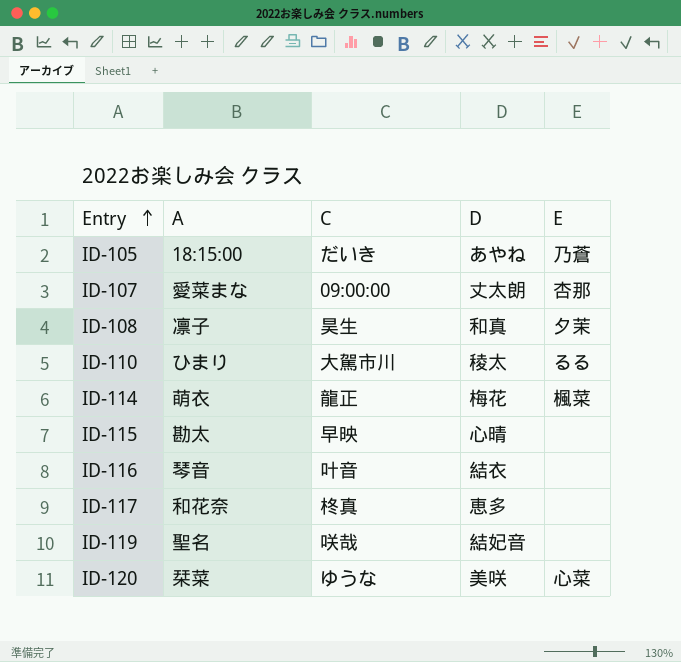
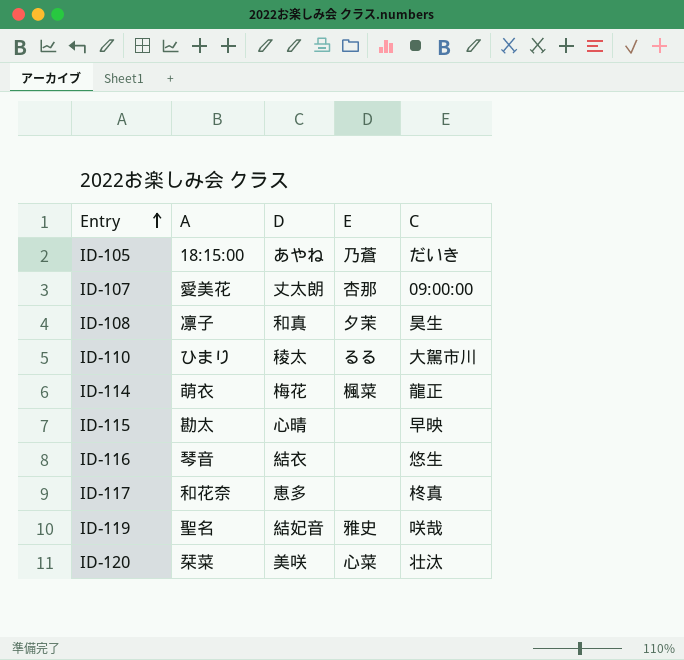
column C | position: 3 -> 5
ID-107 | A: 愛菜まな -> 愛美花
ID-116 | C: 叶音 -> 悠生
ID-119 | E: none -> 雅史
ID-120 | C: ゆうな -> 壮汰

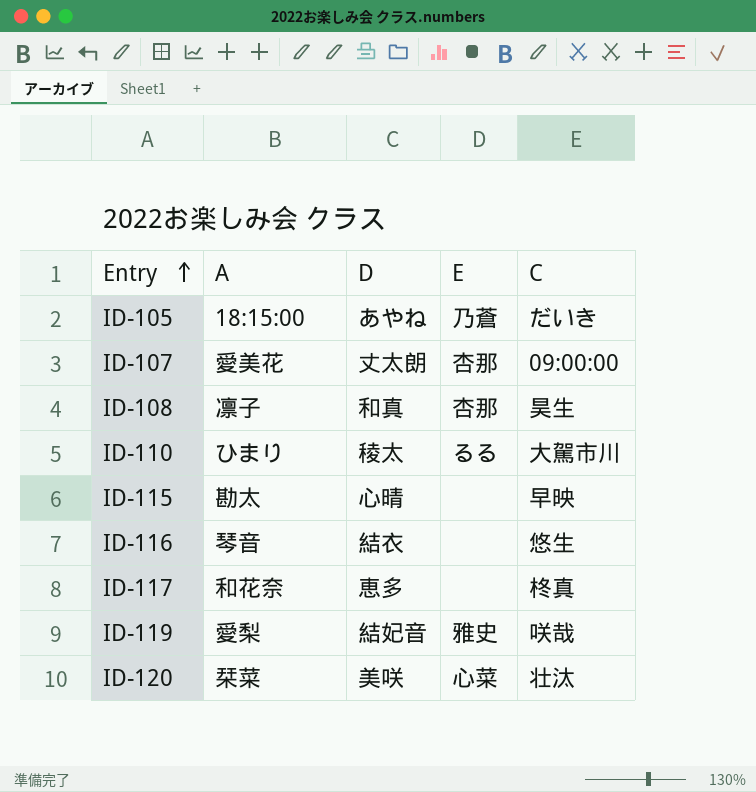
row ID-114: 萌衣 | 梅花 | 楓菜 | 龍正 -> none
ID-108 | E: 夕茉 -> 杏那
ID-119 | A: 聖名 -> 愛梨

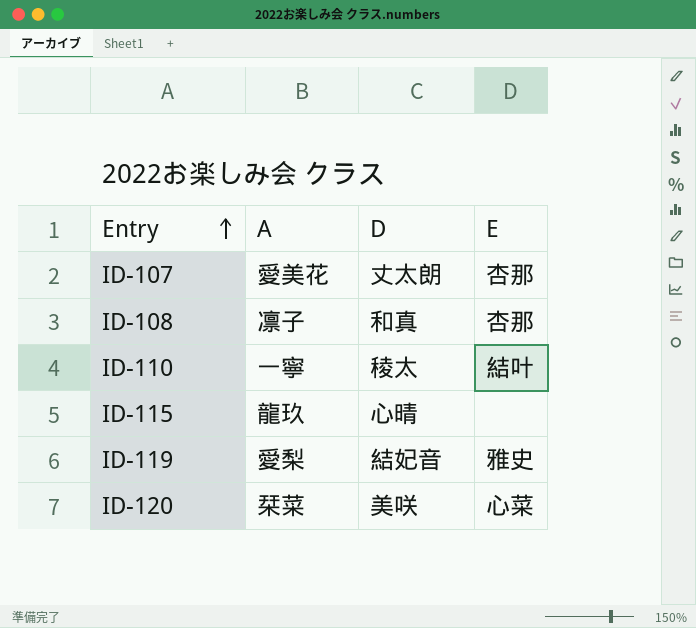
column C | position: 5 -> none
row ID-105: 18:15:00 | あやね | 乃蒼 | だいき -> none
row ID-116: 琴音 | 結衣 | none | 悠生 -> none
row ID-117: 和花奈 | 恵多 | none | 柊真 -> none
ID-110 | A: ひまり -> 一寧
ID-110 | E: るる -> 結叶
ID-115 | A: 勘太 -> 龍玖

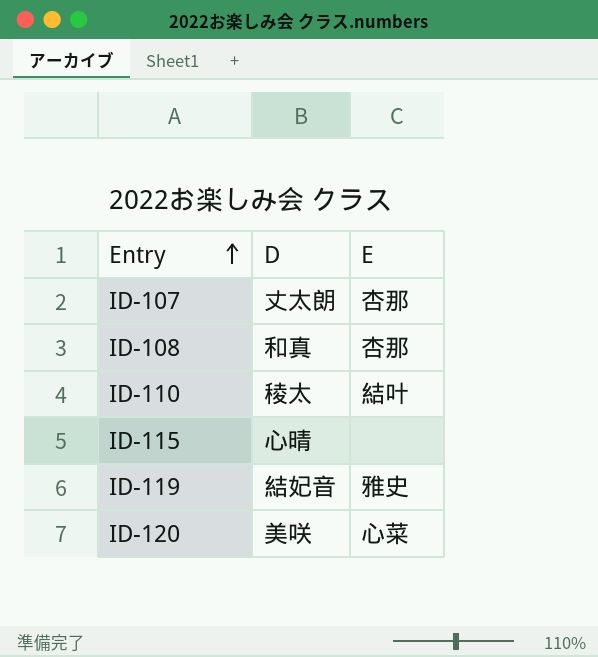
column A | position: 2 -> none

